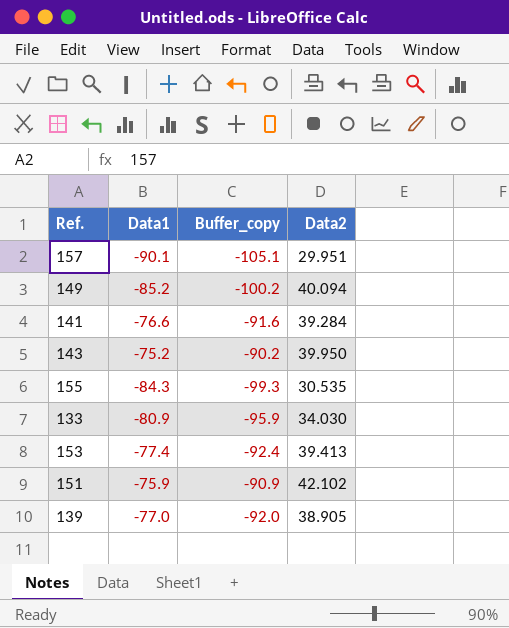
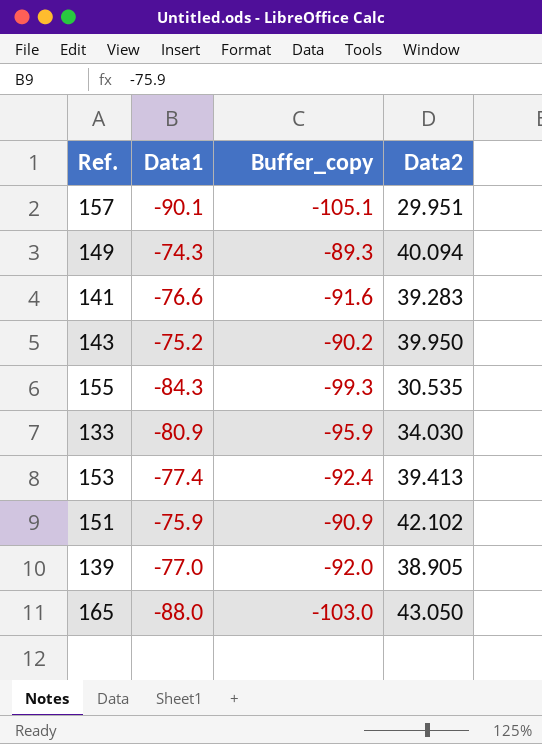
149 | Data1: -85.2 -> -74.3
149 | Buffer_copy: -100.2 -> -89.3
141 | Data2: 39.284 -> 39.283
row 165: none -> -88.0 | -103.0 | 43.050

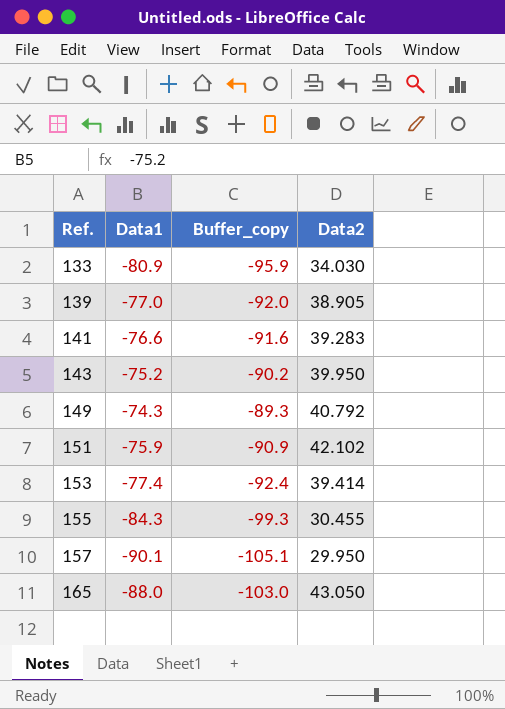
row order: none -> Ref. ascending
149 | Data2: 40.094 -> 40.792
153 | Data2: 39.413 -> 39.414
155 | Data2: 30.535 -> 30.455
157 | Data2: 29.951 -> 29.950

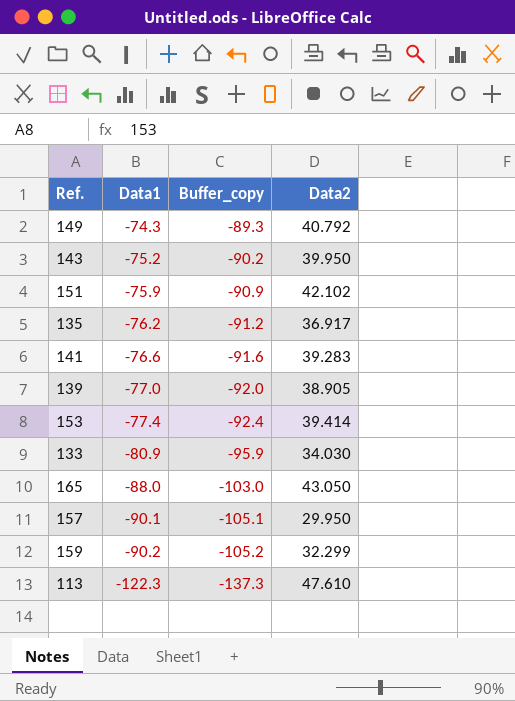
row order: Ref. ascending -> Data1 descending
row 155: -84.3 | -99.3 | 30.455 -> none
row 135: none -> -76.2 | -91.2 | 36.917
row 159: none -> -90.2 | -105.2 | 32.299
row 113: none -> -122.3 | -137.3 | 47.610

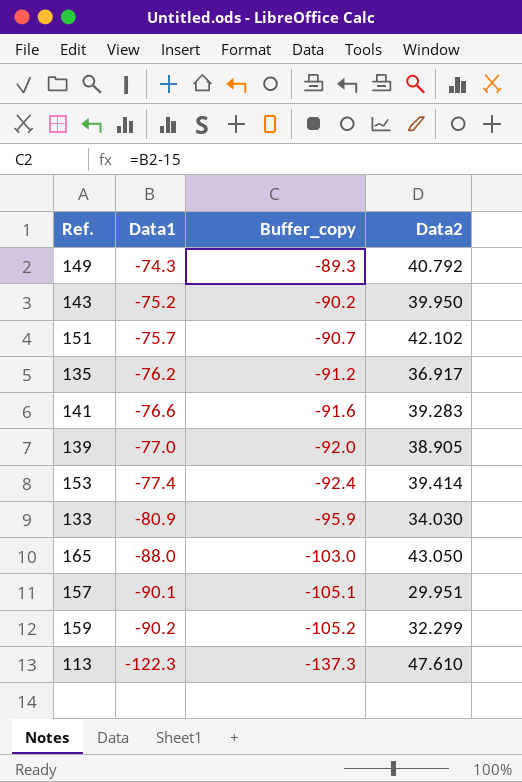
151 | Data1: -75.9 -> -75.7
151 | Buffer_copy: -90.9 -> -90.7
157 | Data2: 29.950 -> 29.951

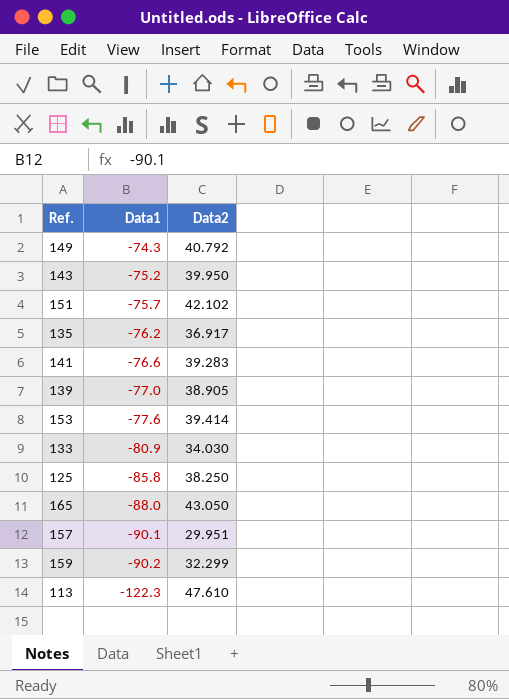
column Buffer_copy | formula: [Data1] - 15 -> none
153 | Data1: -77.4 -> -77.6
row 125: none -> -85.8 | 38.250

